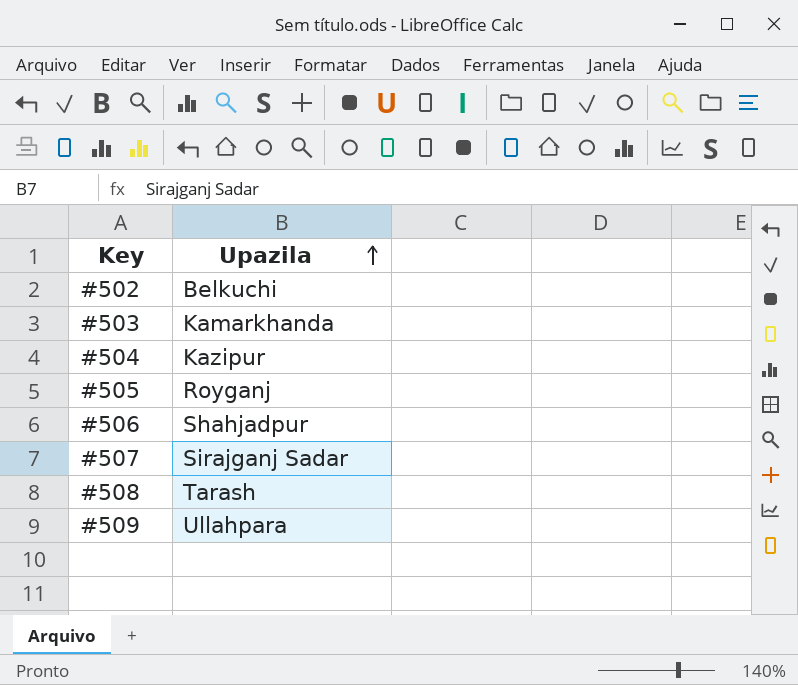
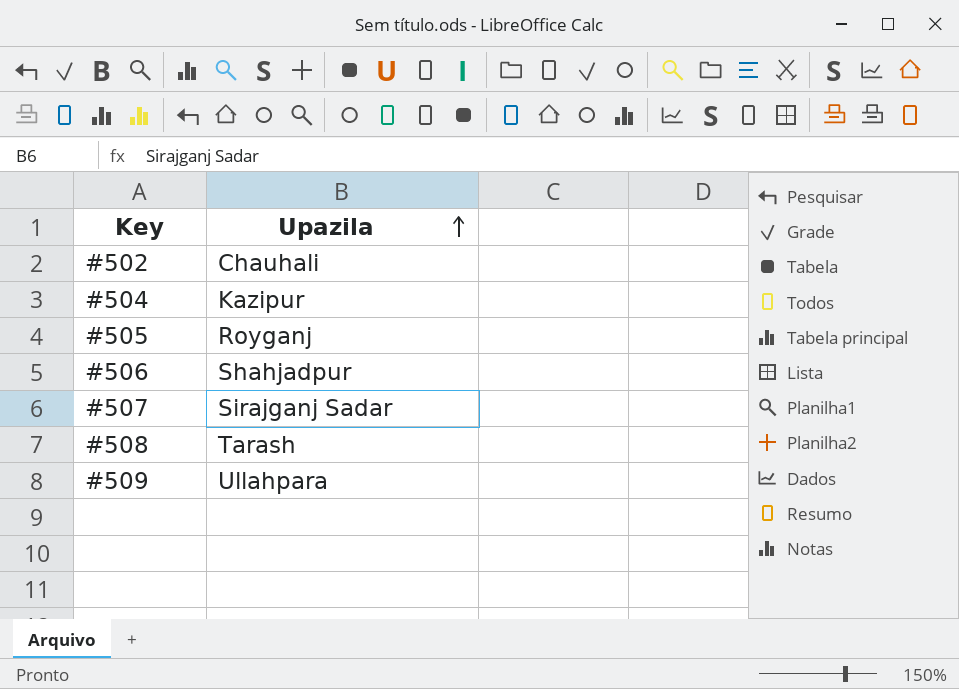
row #503: Kamarkhanda -> none
#502 | Upazila: Belkuchi -> Chauhali

